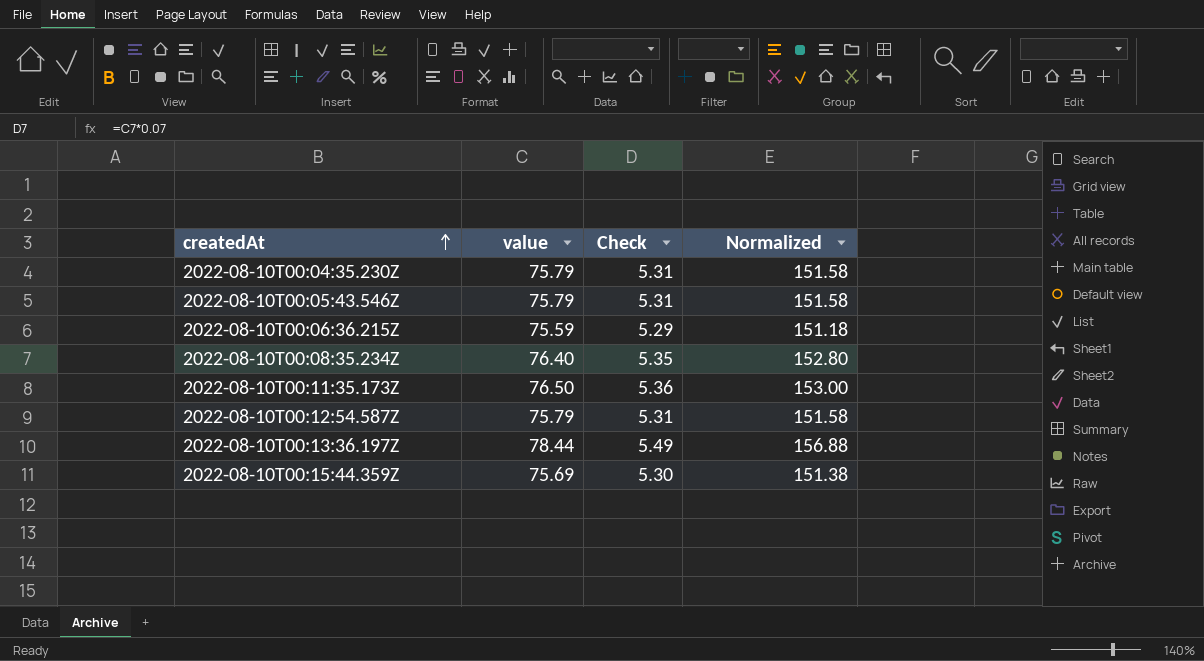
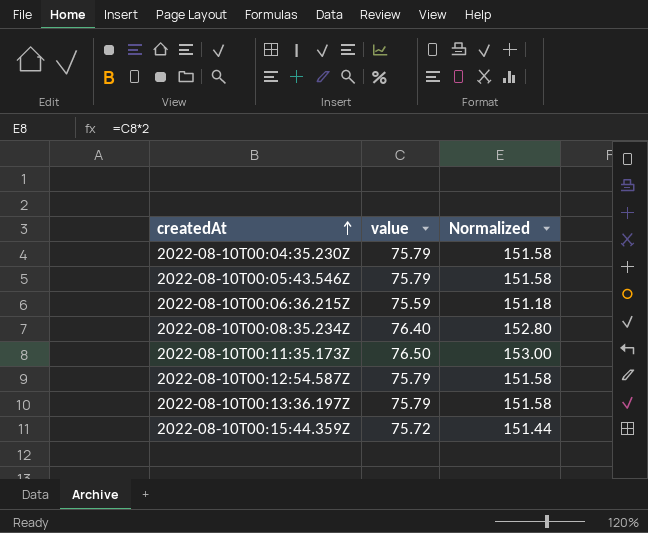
column Check | formula: [value] * 0.07 -> none
2022-08-10T00:13:36.197Z | value: 78.44 -> 75.79
2022-08-10T00:13:36.197Z | Normalized: 156.88 -> 151.58
2022-08-10T00:15:44.359Z | value: 75.69 -> 75.72
2022-08-10T00:15:44.359Z | Normalized: 151.38 -> 151.44

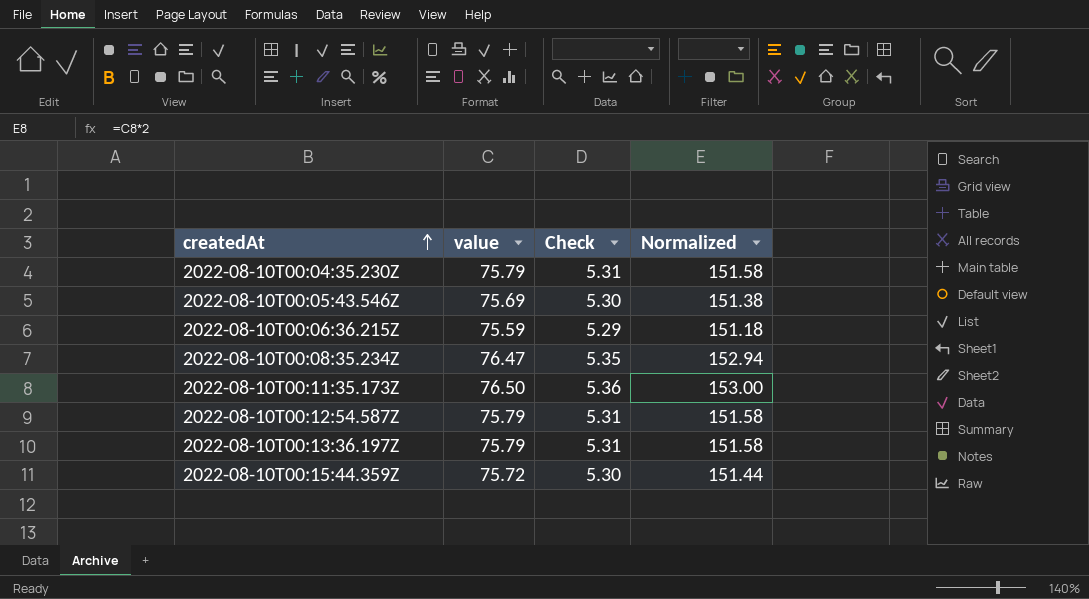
column Check | formula: none -> [value] * 0.07
2022-08-10T00:05:43.546Z | value: 75.79 -> 75.69
2022-08-10T00:05:43.546Z | Normalized: 151.58 -> 151.38
2022-08-10T00:08:35.234Z | value: 76.40 -> 76.47
2022-08-10T00:08:35.234Z | Normalized: 152.80 -> 152.94

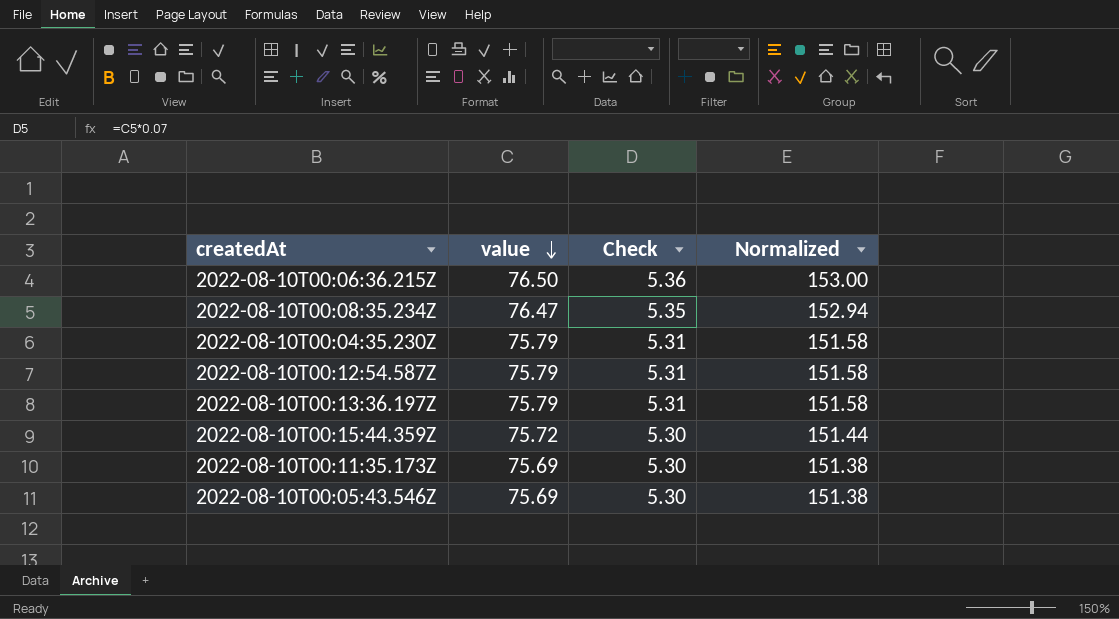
row order: createdAt ascending -> value descending
2022-08-10T00:06:36.215Z | value: 75.59 -> 76.50
2022-08-10T00:06:36.215Z | Check: 5.29 -> 5.36
2022-08-10T00:06:36.215Z | Normalized: 151.18 -> 153.00
2022-08-10T00:11:35.173Z | value: 76.50 -> 75.69
2022-08-10T00:11:35.173Z | Check: 5.36 -> 5.30
2022-08-10T00:11:35.173Z | Normalized: 153.00 -> 151.38

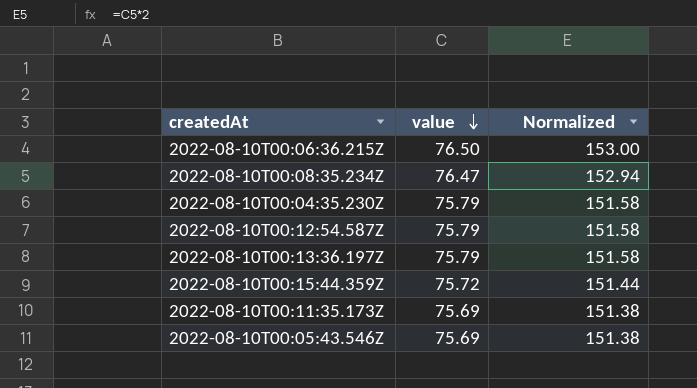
column Check | formula: [value] * 0.07 -> none

